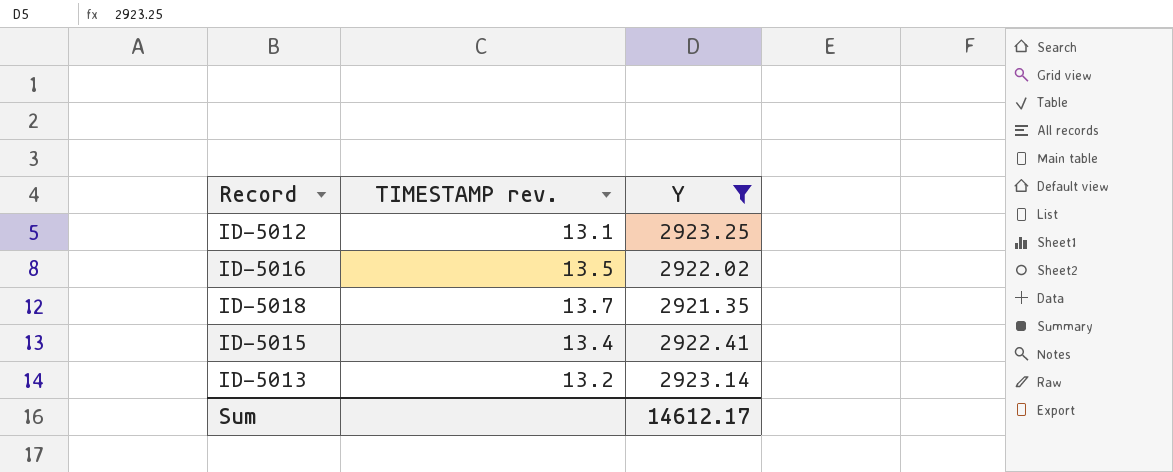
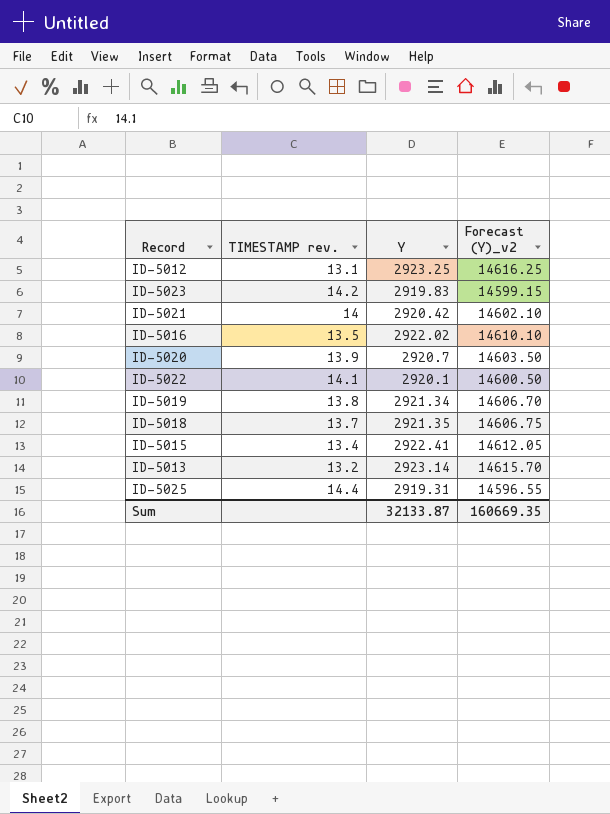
filter: Y >= 2921.35 -> none
column Forecast (Y)_v2 | formula: none -> [Y] * 5
Sum | Y: 14612.17 -> 32133.87

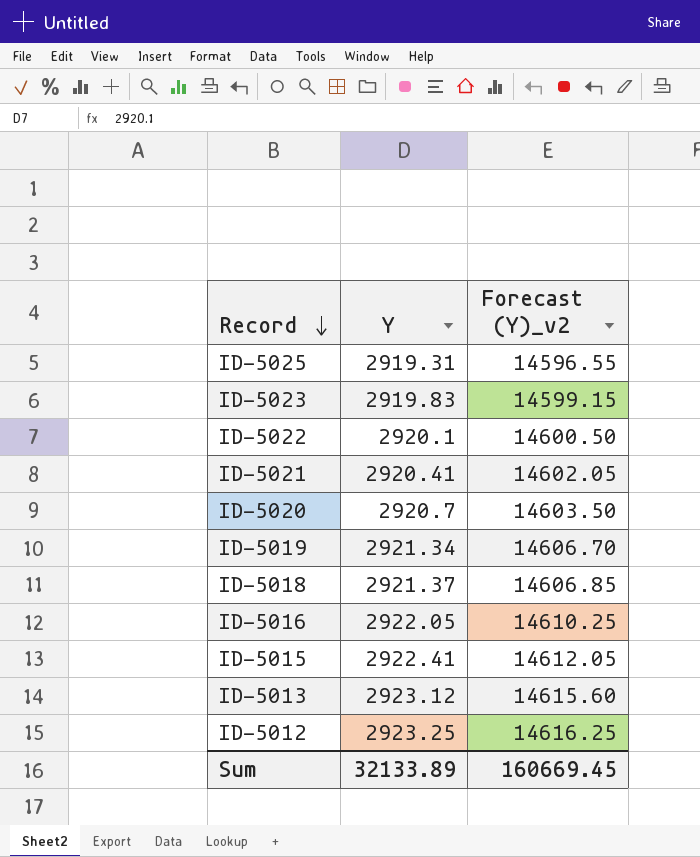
row order: none -> Record descending
column TIMESTAMP rev. | position: 2 -> none
ID-5021 | Y: 2920.42 -> 2920.41
ID-5021 | Forecast (Y)_v2: 14602.10 -> 14602.05
ID-5018 | Y: 2921.35 -> 2921.37
ID-5018 | Forecast (Y)_v2: 14606.75 -> 14606.85
ID-5016 | Y: 2922.02 -> 2922.05
ID-5016 | Forecast (Y)_v2: 14610.10 -> 14610.25
ID-5013 | Y: 2923.14 -> 2923.12
ID-5013 | Forecast (Y)_v2: 14615.70 -> 14615.60
Sum | Y: 32133.87 -> 32133.89
Sum | Forecast (Y)_v2: 160669.35 -> 160669.45

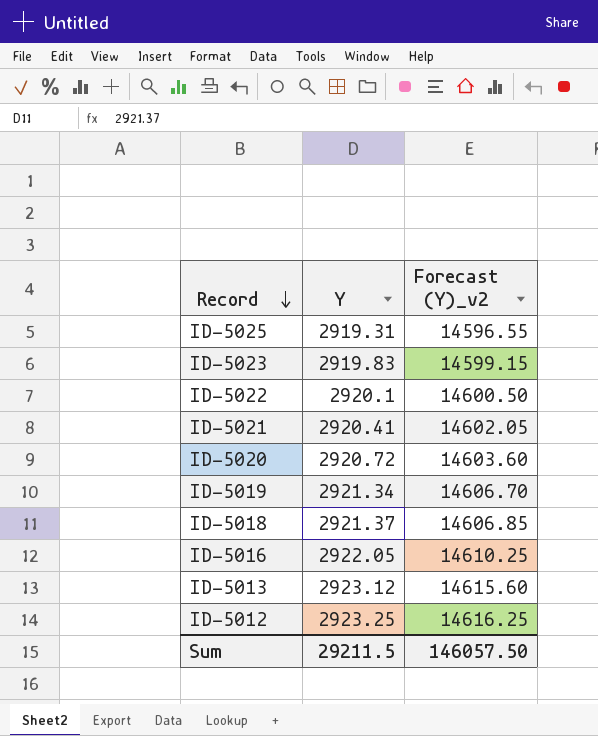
row ID-5015: 2922.41 | 14612.05 -> none
ID-5020 | Y: 2920.7 -> 2920.72
ID-5020 | Forecast (Y)_v2: 14603.50 -> 14603.60
Sum | Y: 32133.89 -> 29211.5
Sum | Forecast (Y)_v2: 160669.45 -> 146057.50

